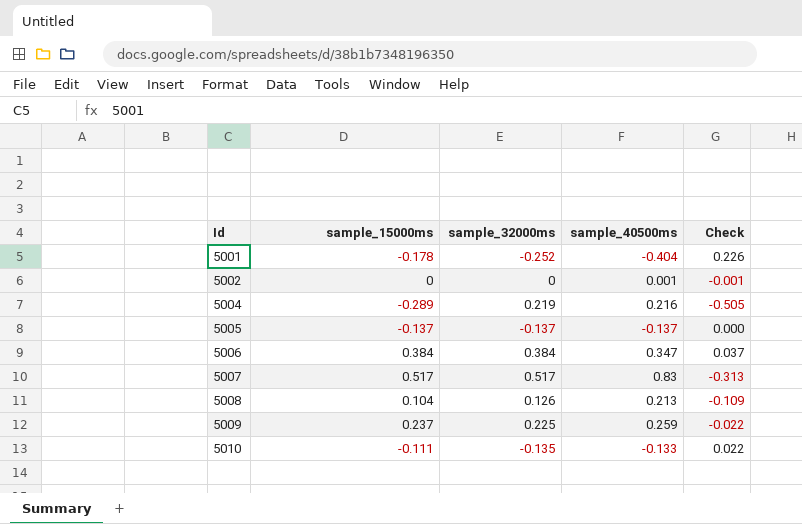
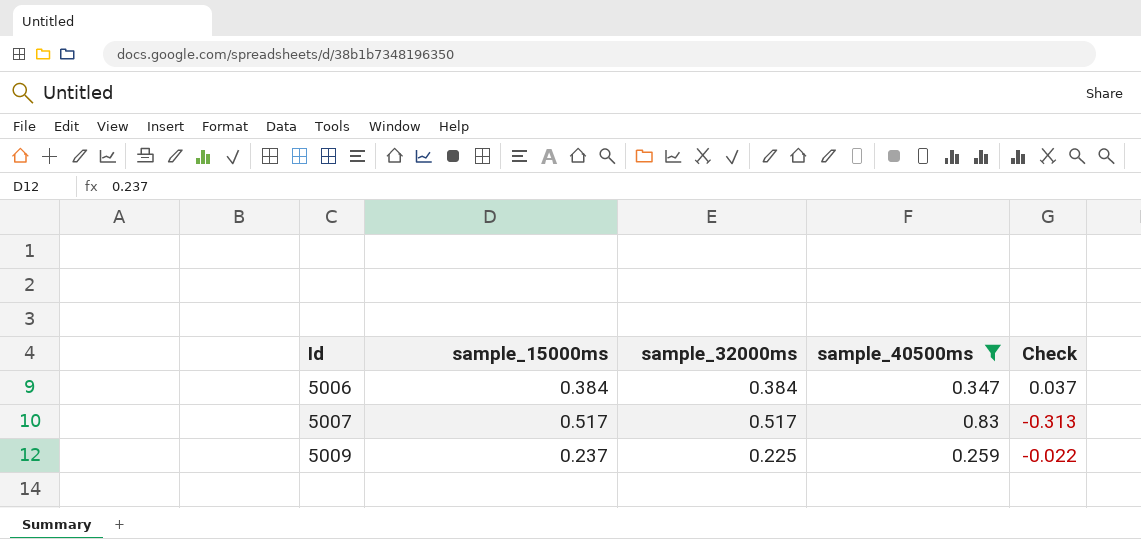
filter: none -> sample_40500ms >= 0.259

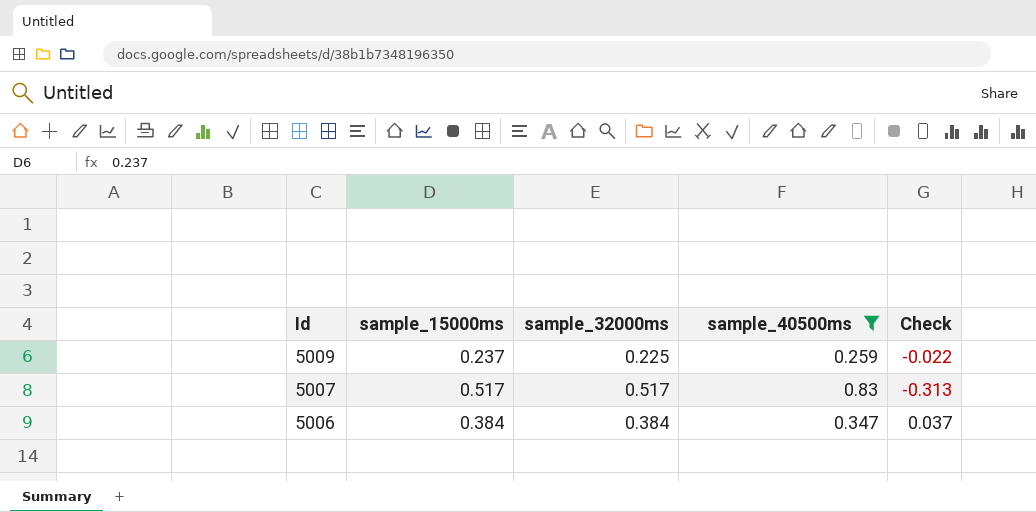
row order: Id ascending -> Id descending

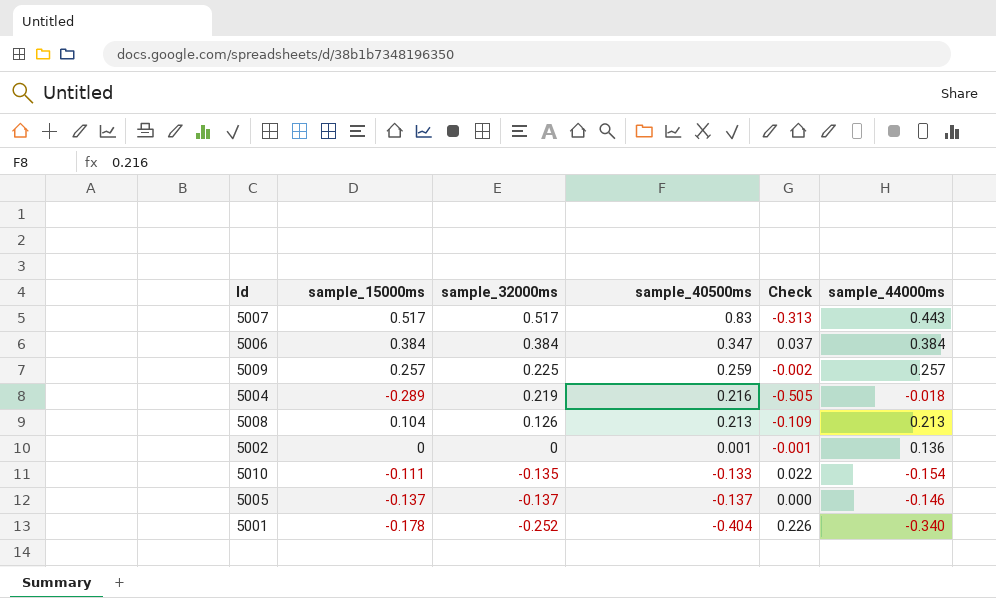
filter: sample_40500ms >= 0.259 -> none
row order: Id descending -> sample_32000ms descending
column sample_44000ms | position: none -> 6
5009 | sample_15000ms: 0.237 -> 0.257
5009 | Check: -0.022 -> -0.002

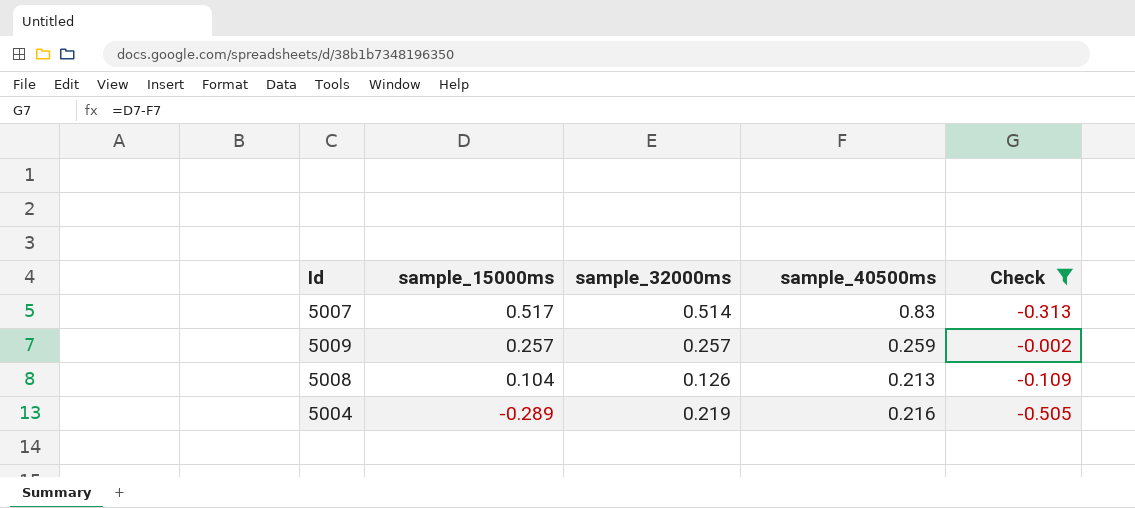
filter: none -> Check <= -0.002
row order: sample_32000ms descending -> sample_15000ms descending
column sample_44000ms | position: 6 -> none
5007 | sample_32000ms: 0.517 -> 0.514
5009 | sample_32000ms: 0.225 -> 0.257

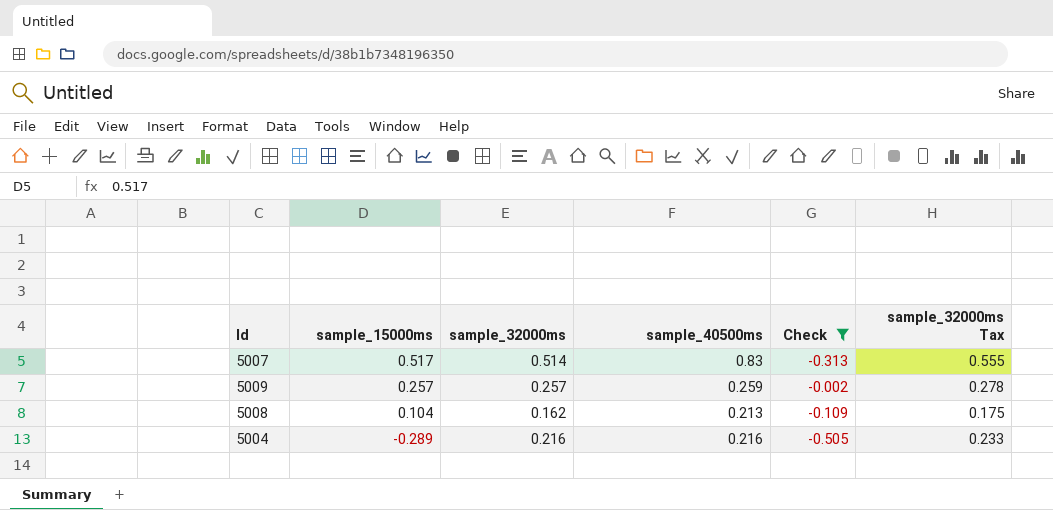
column sample_32000ms Tax | formula: none -> [sample_32000ms] * 1.08
5008 | sample_32000ms: 0.126 -> 0.162
5004 | sample_32000ms: 0.219 -> 0.216

